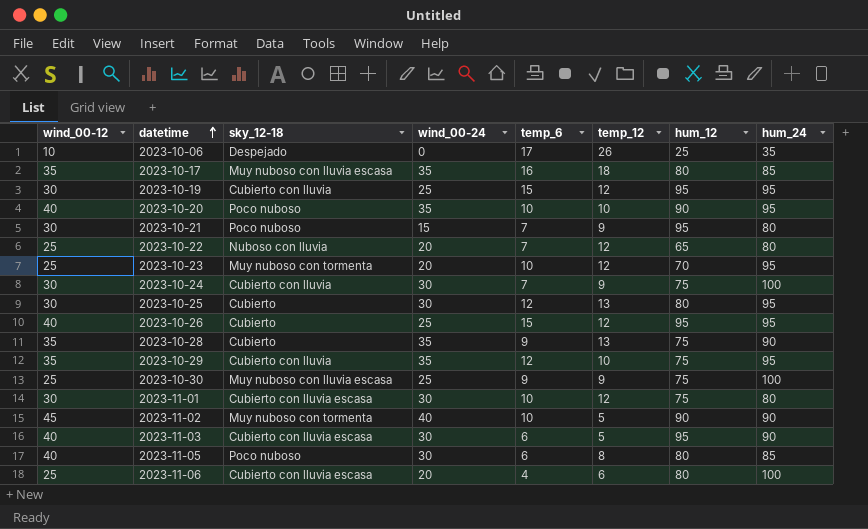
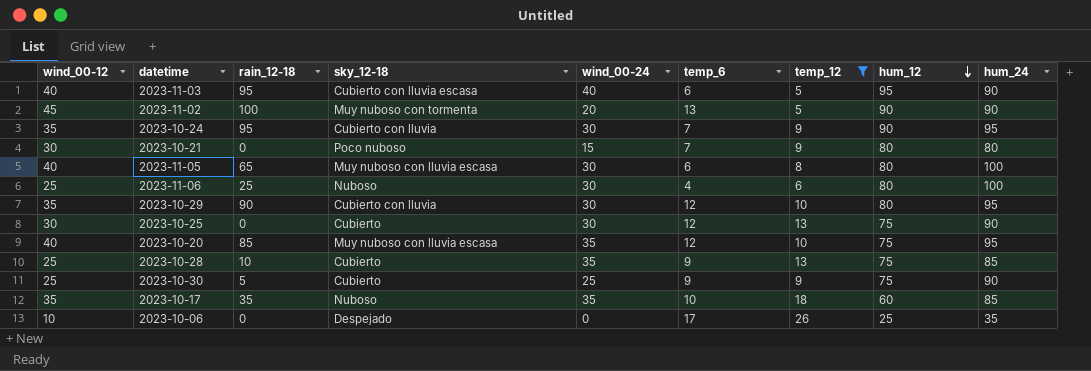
filter: none -> temp_12 != 12
row order: datetime ascending -> hum_12 descending
column rain_12-18 | position: none -> 3
2023-11-03 | wind_00-24: 30 -> 40
2023-11-02 | wind_00-24: 40 -> 20
2023-11-02 | temp_6: 10 -> 13
2023-10-24 | wind_00-12: 30 -> 35
2023-10-24 | hum_12: 75 -> 90
2023-10-24 | hum_24: 100 -> 95
2023-10-21 | hum_12: 95 -> 80
2023-11-05 | sky_12-18: Poco nuboso -> Muy nuboso con lluvia escasa
2023-11-05 | hum_24: 85 -> 100
2023-11-06 | sky_12-18: Cubierto con lluvia escasa -> Nuboso
2023-11-06 | wind_00-24: 20 -> 30
2023-10-29 | wind_00-24: 35 -> 30
2023-10-29 | hum_12: 75 -> 80
2023-10-25 | hum_12: 80 -> 75
2023-10-25 | hum_24: 95 -> 90
2023-10-20 | sky_12-18: Poco nuboso -> Muy nuboso con lluvia escasa
2023-10-20 | temp_6: 10 -> 12
2023-10-20 | hum_12: 90 -> 75
2023-10-28 | wind_00-12: 35 -> 25
2023-10-28 | hum_24: 90 -> 85
2023-10-30 | sky_12-18: Muy nuboso con lluvia escasa -> Cubierto
2023-10-30 | hum_24: 100 -> 90
2023-10-17 | sky_12-18: Muy nuboso con lluvia escasa -> Nuboso
2023-10-17 | temp_6: 16 -> 10
2023-10-17 | hum_12: 80 -> 60

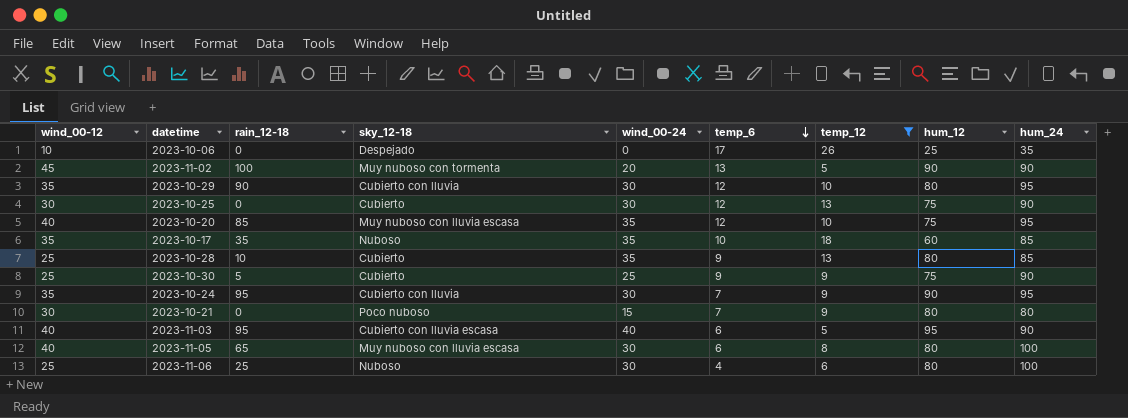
row order: hum_12 descending -> temp_6 descending
2023-10-28 | hum_12: 75 -> 80

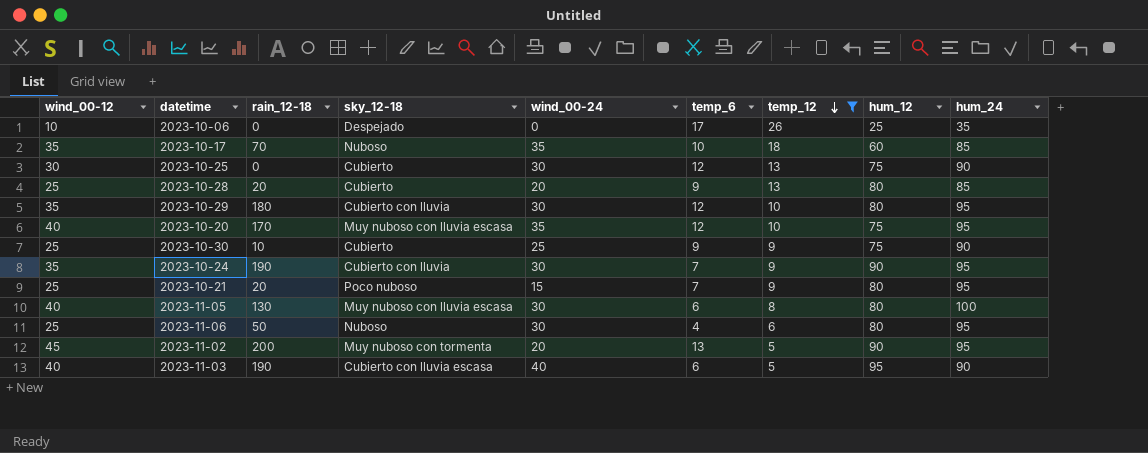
row order: temp_6 descending -> temp_12 descending
2023-10-17 | rain_12-18: 35 -> 70
2023-10-28 | rain_12-18: 10 -> 20
2023-10-28 | wind_00-24: 35 -> 20
2023-10-29 | rain_12-18: 90 -> 180
2023-10-20 | rain_12-18: 85 -> 170
2023-10-30 | rain_12-18: 5 -> 10
2023-10-24 | rain_12-18: 95 -> 190
2023-10-21 | wind_00-12: 30 -> 25
2023-10-21 | rain_12-18: 0 -> 20
2023-10-21 | hum_24: 80 -> 95
2023-11-05 | rain_12-18: 65 -> 130
2023-11-06 | rain_12-18: 25 -> 50
2023-11-06 | hum_24: 100 -> 95
2023-11-02 | rain_12-18: 100 -> 200
2023-11-02 | hum_24: 90 -> 95
2023-11-03 | rain_12-18: 95 -> 190

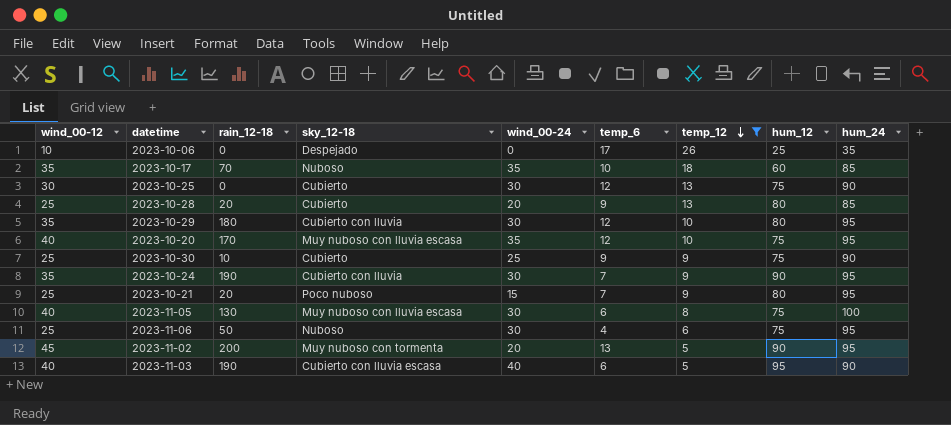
2023-11-05 | hum_12: 80 -> 75
2023-11-06 | hum_12: 80 -> 75

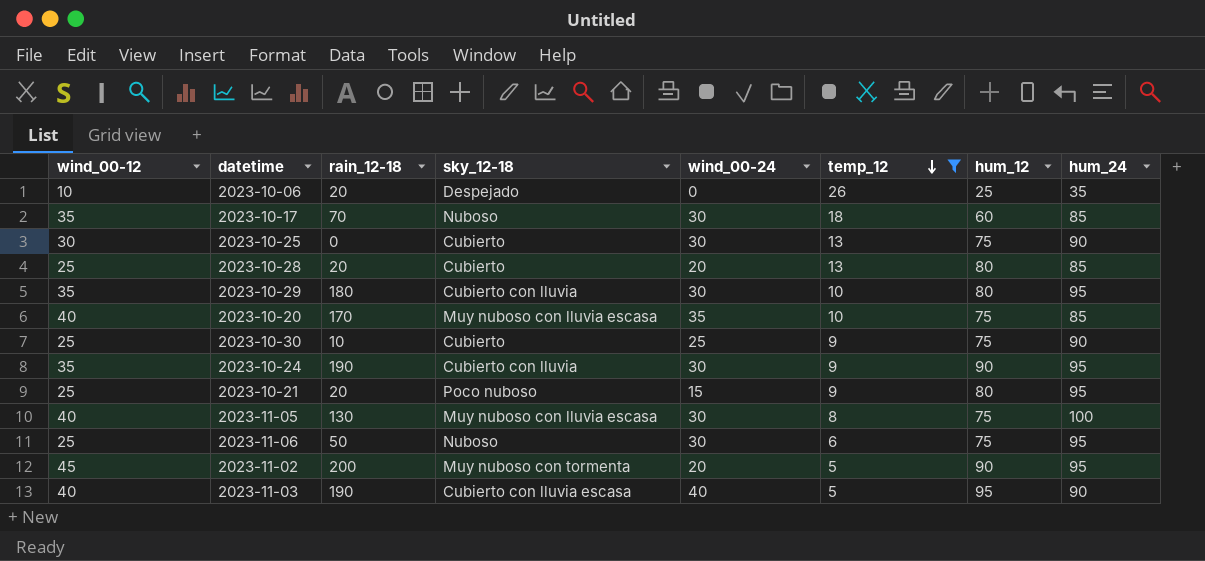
column temp_6 | position: 6 -> none
2023-10-06 | rain_12-18: 0 -> 20
2023-10-17 | wind_00-24: 35 -> 30
2023-10-20 | hum_24: 95 -> 85

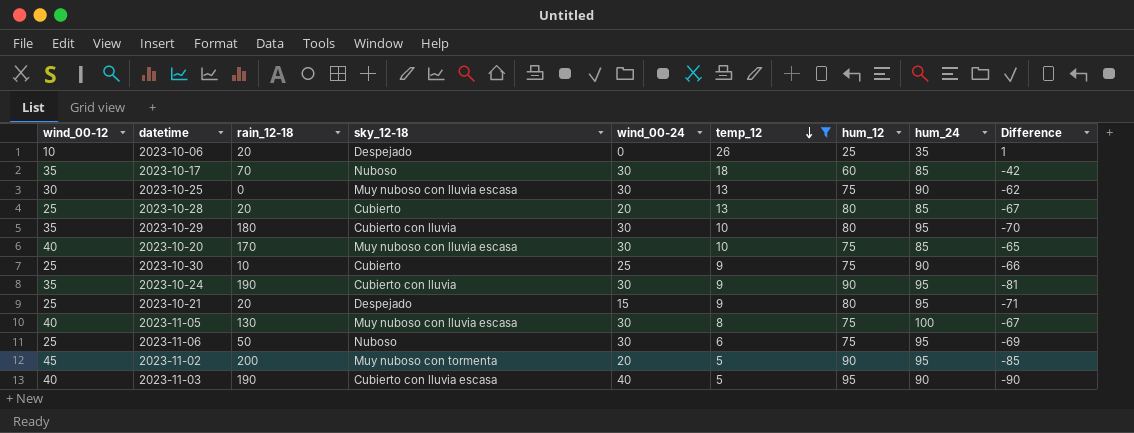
column Difference | formula: none -> [temp_12] - [hum_12]
2023-10-25 | sky_12-18: Cubierto -> Muy nuboso con lluvia escasa
2023-10-20 | wind_00-24: 35 -> 30
2023-10-21 | sky_12-18: Poco nuboso -> Despejado

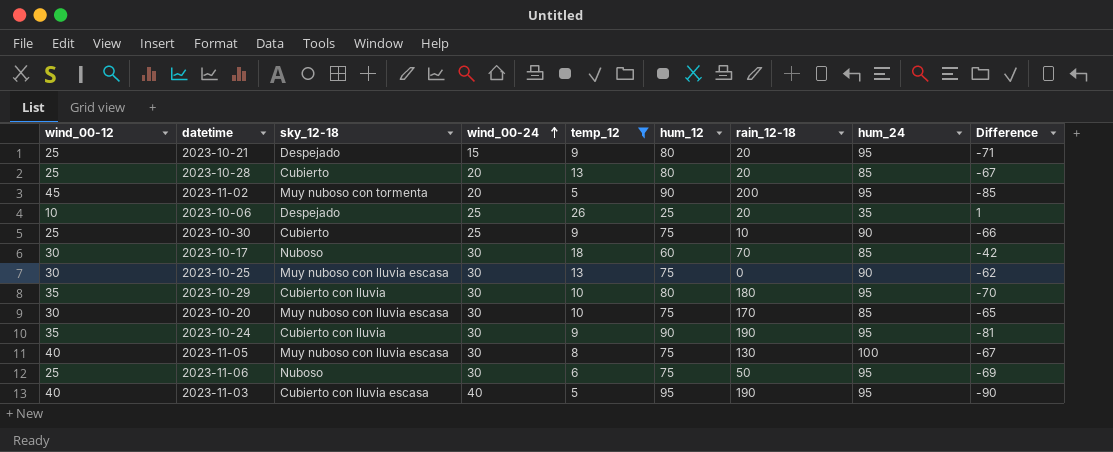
row order: temp_12 descending -> wind_00-24 ascending
column rain_12-18 | position: 3 -> 7
2023-10-06 | wind_00-24: 0 -> 25
2023-10-17 | wind_00-12: 35 -> 30
2023-10-20 | wind_00-12: 40 -> 30
2023-11-03 | hum_24: 90 -> 95

